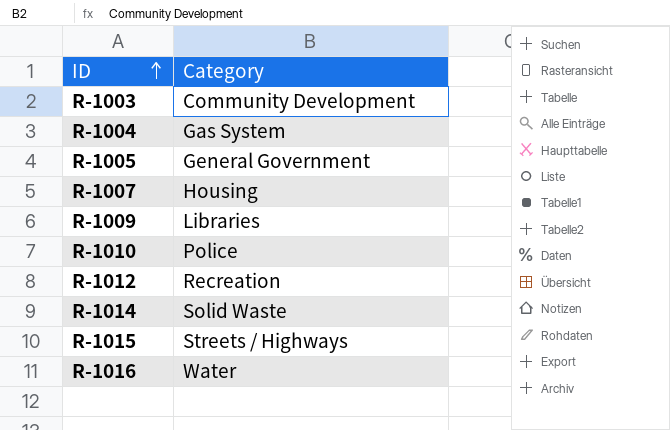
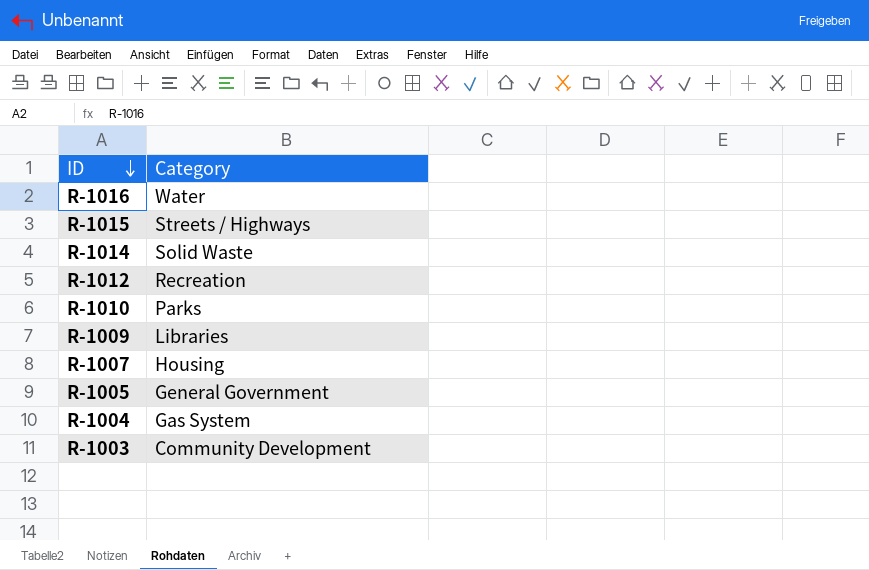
row order: ID ascending -> ID descending
R-1010 | Category: Police -> Parks

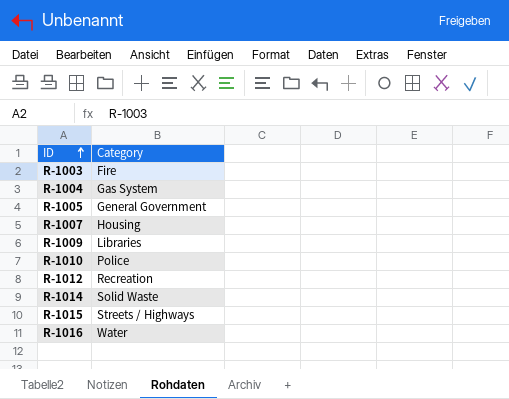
row order: ID descending -> ID ascending
R-1003 | Category: Community Development -> Fire
R-1010 | Category: Parks -> Police

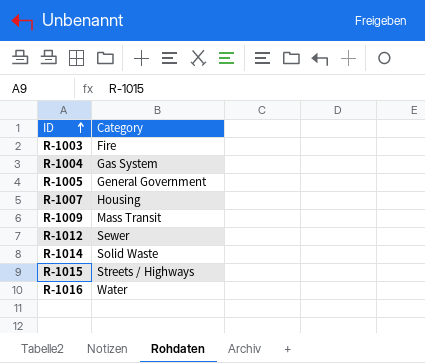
row R-1010: Police -> none
R-1009 | Category: Libraries -> Mass Transit
R-1012 | Category: Recreation -> Sewer

